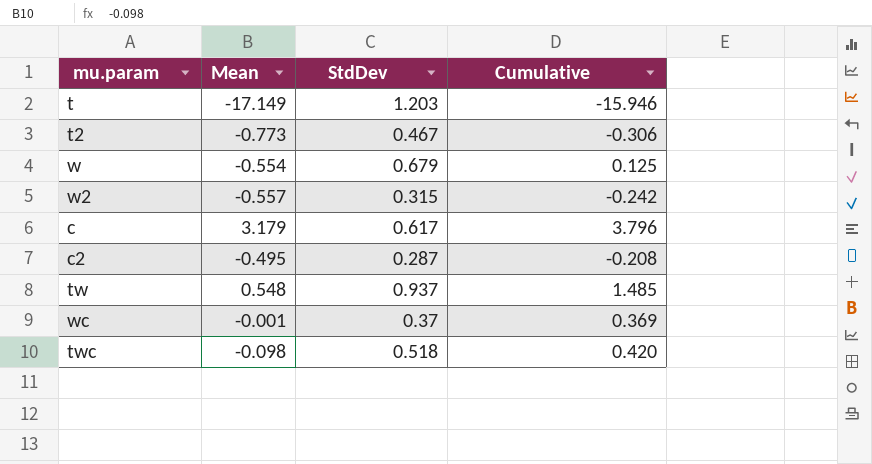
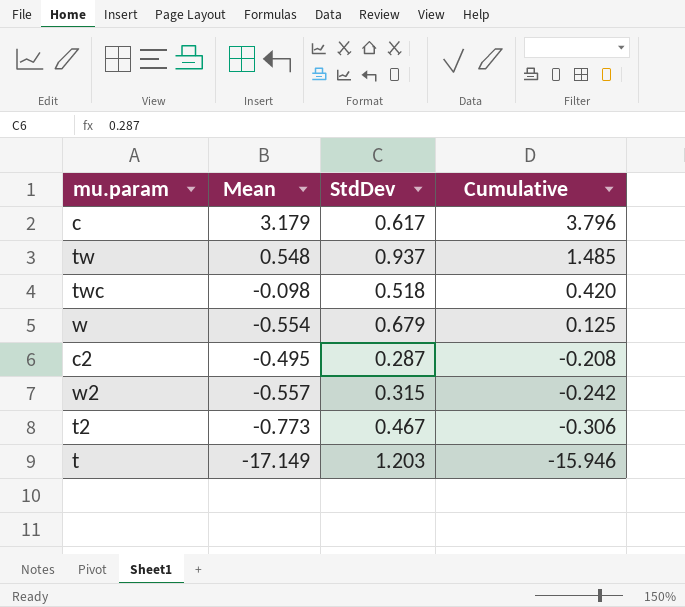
row order: none -> Cumulative descending
row wc: -0.001 | 0.37 | 0.369 -> none

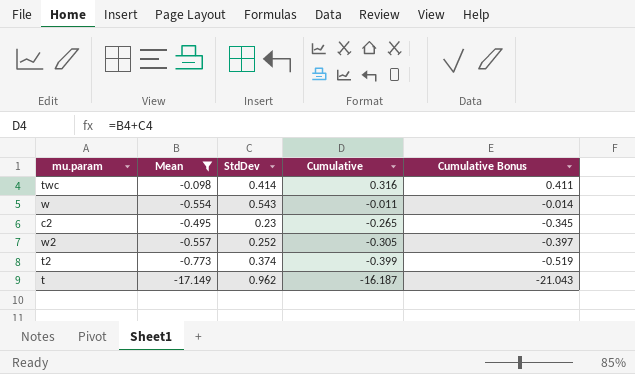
filter: none -> Mean <= -0.098
column Cumulative Bonus | formula: none -> [Cumulative] * 1.3
twc | StdDev: 0.518 -> 0.414
twc | Cumulative: 0.420 -> 0.316
w | StdDev: 0.679 -> 0.543
w | Cumulative: 0.125 -> -0.011
c2 | StdDev: 0.287 -> 0.23
c2 | Cumulative: -0.208 -> -0.265
w2 | StdDev: 0.315 -> 0.252
w2 | Cumulative: -0.242 -> -0.305
t2 | StdDev: 0.467 -> 0.374
t2 | Cumulative: -0.306 -> -0.399
t | StdDev: 1.203 -> 0.962
t | Cumulative: -15.946 -> -16.187

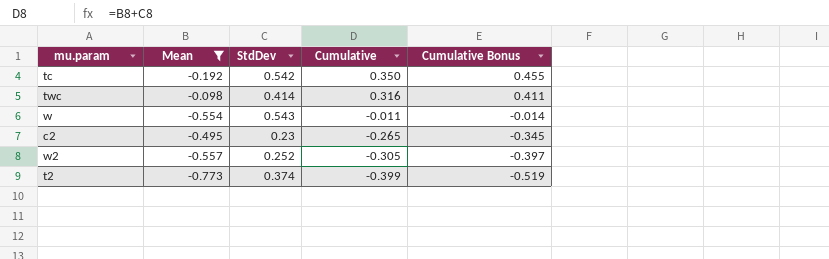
row t: -17.149 | 0.962 | -16.187 | -21.043 -> none
row tc: none -> -0.192 | 0.542 | 0.350 | 0.455

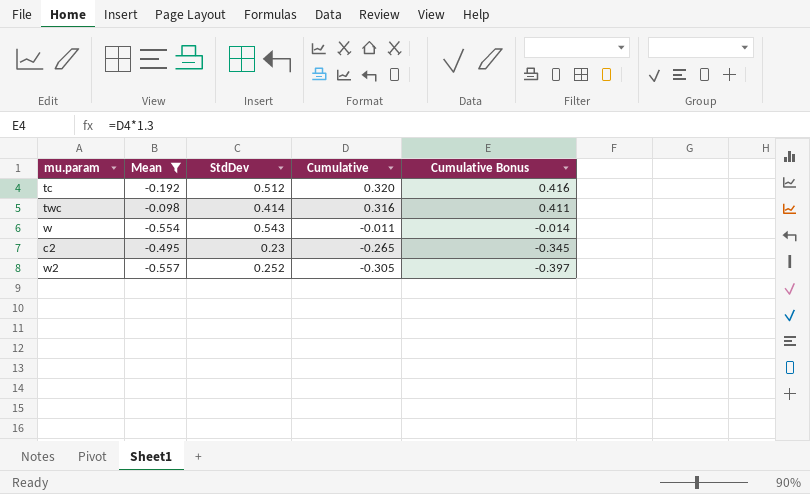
row t2: -0.773 | 0.374 | -0.399 | -0.519 -> none
tc | StdDev: 0.542 -> 0.512
tc | Cumulative: 0.350 -> 0.320
tc | Cumulative Bonus: 0.455 -> 0.416

